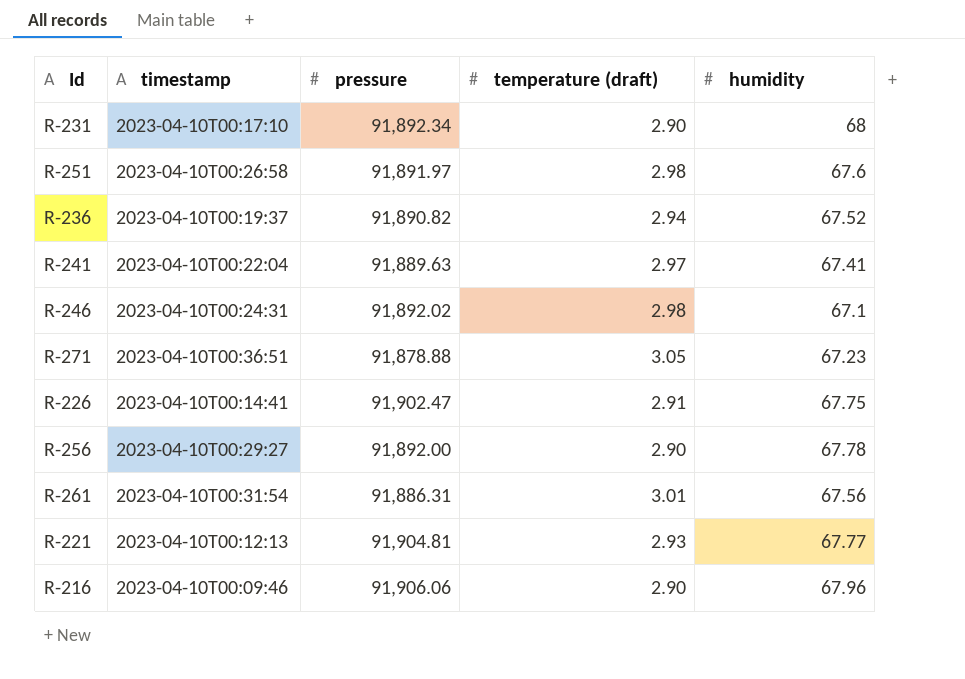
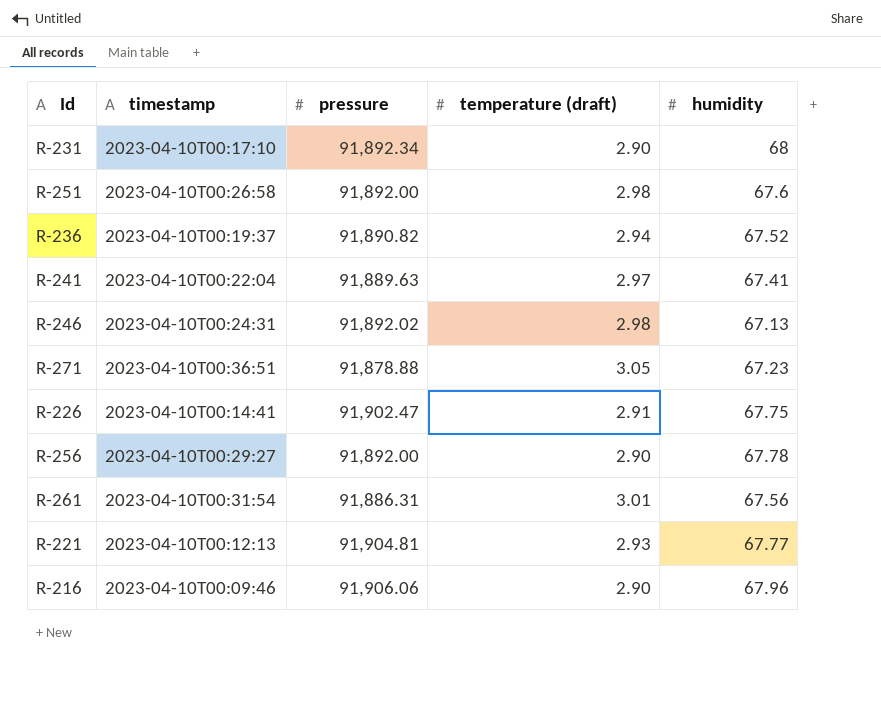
R-251 | pressure: 91,891.97 -> 91,892.00
R-246 | humidity: 67.1 -> 67.13

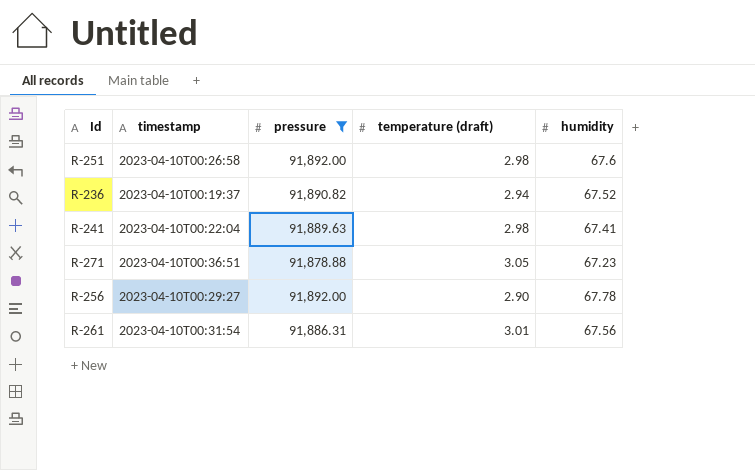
filter: none -> pressure <= 91,892.00
R-241 | temperature (draft): 2.97 -> 2.98

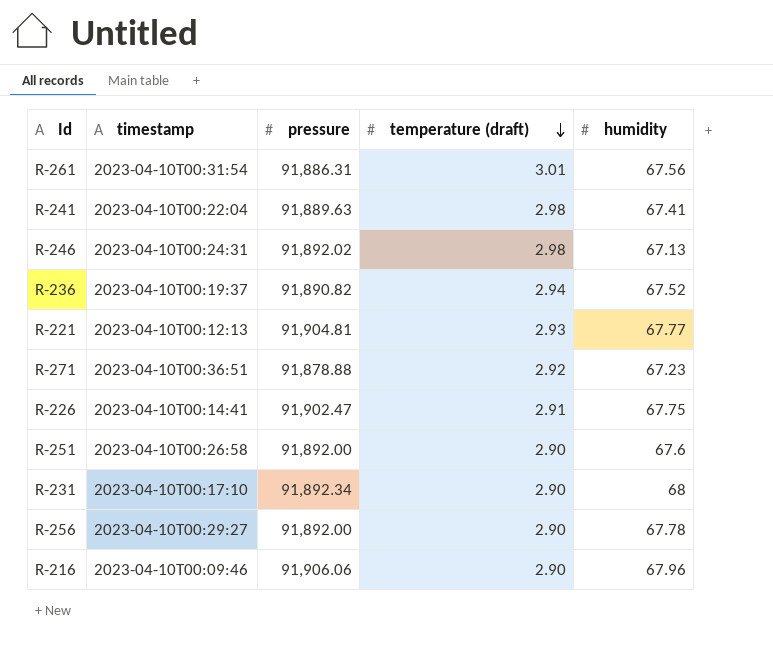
filter: pressure <= 91,892.00 -> none
row order: none -> temperature (draft) descending
R-271 | temperature (draft): 3.05 -> 2.92
R-251 | temperature (draft): 2.98 -> 2.90

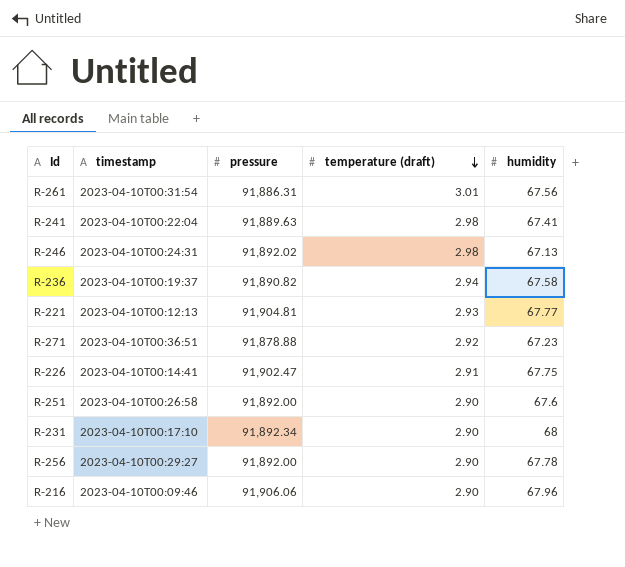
R-236 | humidity: 67.52 -> 67.58

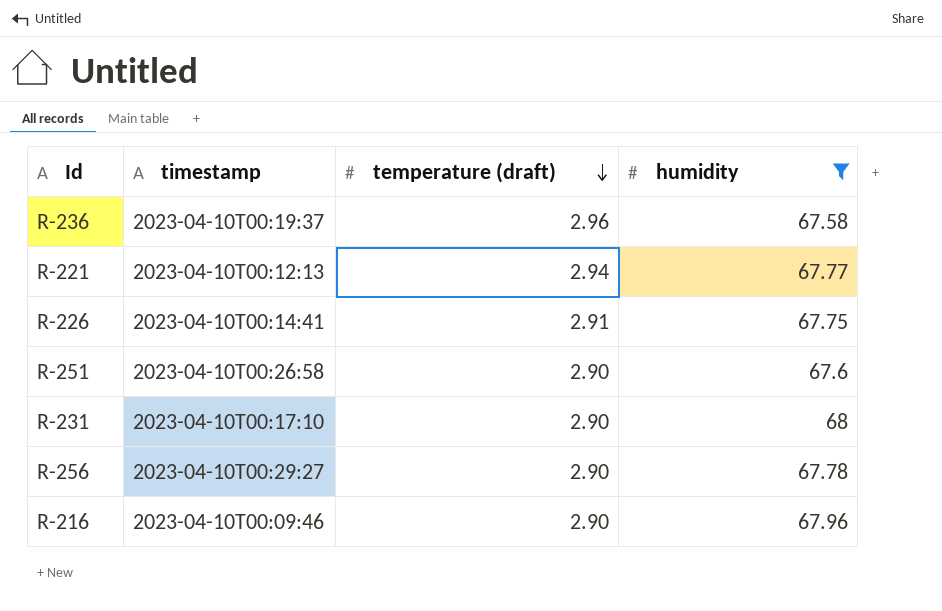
filter: none -> humidity >= 67.58
column pressure | position: 3 -> none
R-236 | temperature (draft): 2.94 -> 2.96
R-221 | temperature (draft): 2.93 -> 2.94

